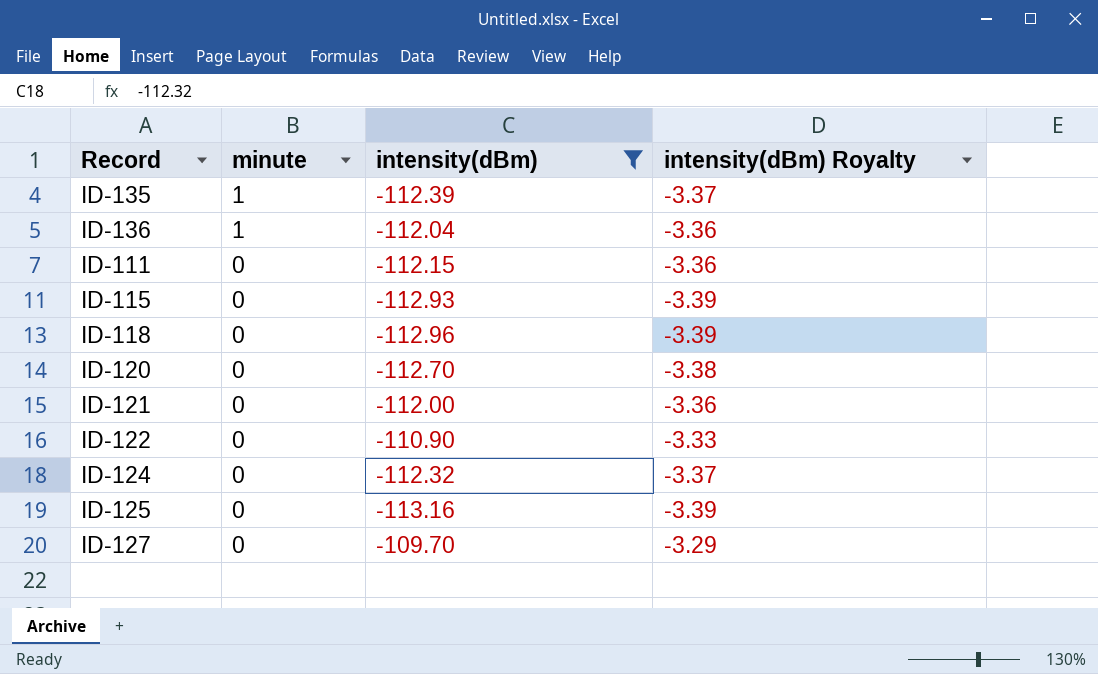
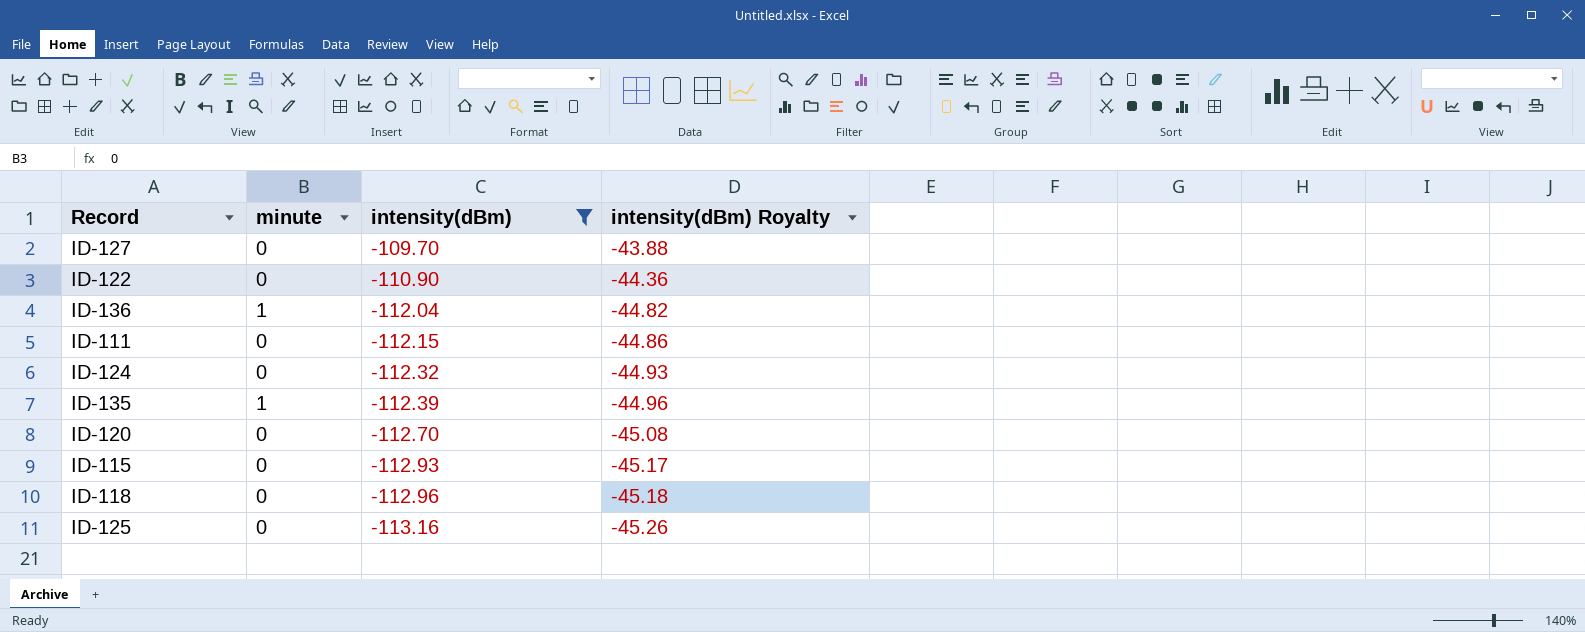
row order: minute descending -> intensity(dBm) descending
column intensity(dBm) Royalty | formula: [intensity(dBm)] * 0.03 -> [intensity(dBm)] * 0.4
row ID-121: 0 | -112.00 | -3.36 -> none

